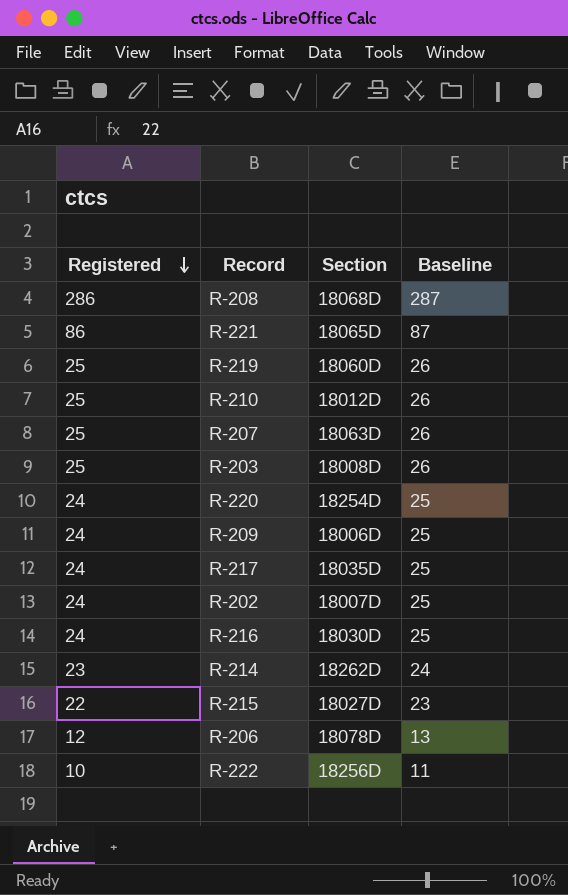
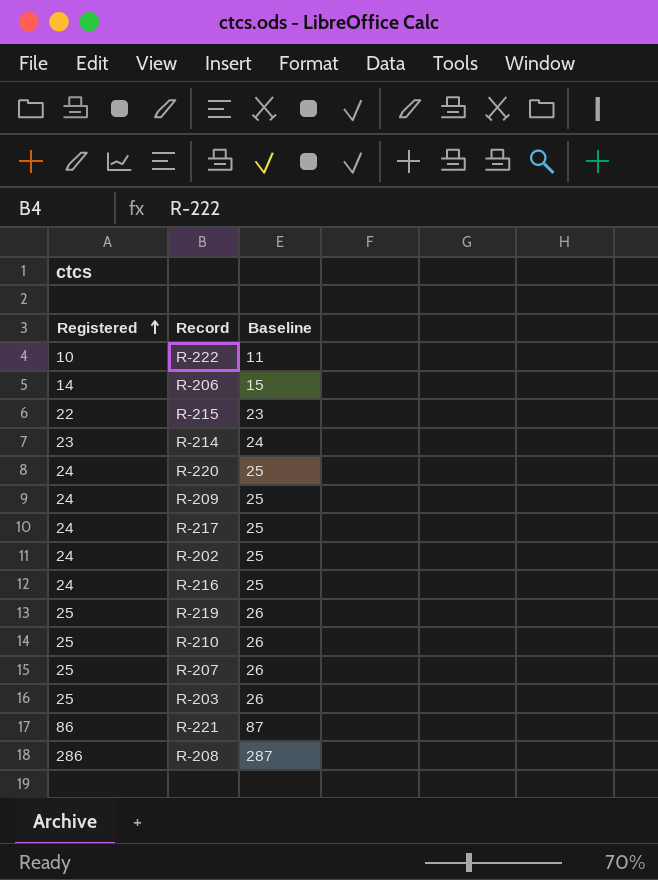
row order: Registered descending -> Registered ascending
column Section | position: 3 -> none
R-206 | Registered: 12 -> 14
R-206 | Baseline: 13 -> 15

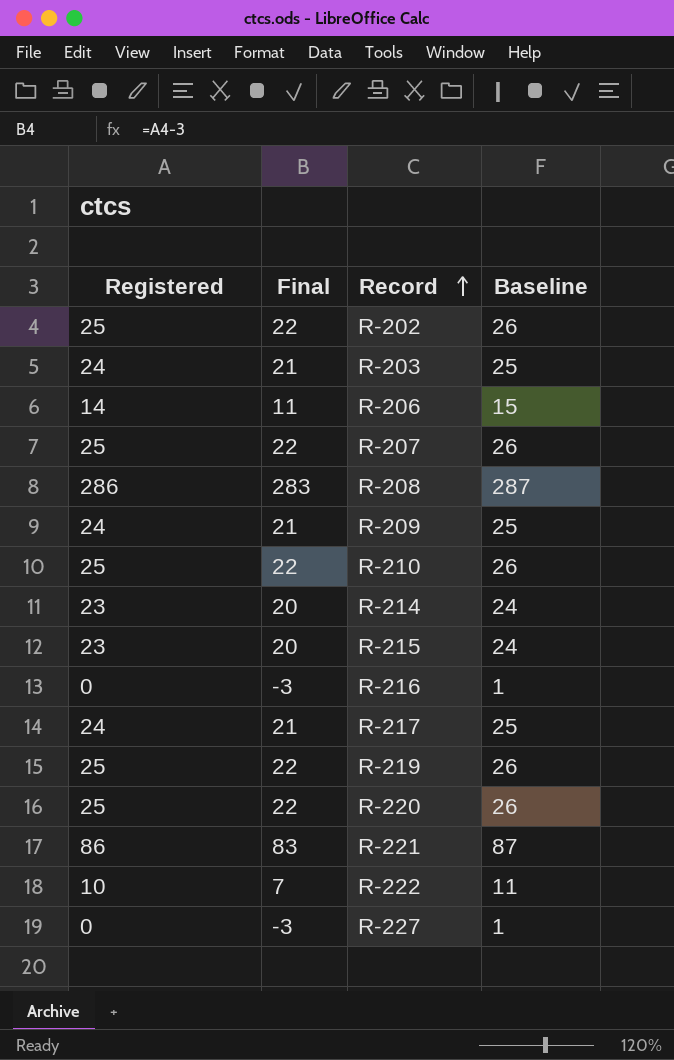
row order: Registered ascending -> Record ascending
column Final | formula: none -> [Registered] - 3
R-202 | Registered: 24 -> 25
R-202 | Baseline: 25 -> 26
R-203 | Registered: 25 -> 24
R-203 | Baseline: 26 -> 25
R-215 | Registered: 22 -> 23
R-215 | Baseline: 23 -> 24
R-216 | Registered: 24 -> 0
R-216 | Baseline: 25 -> 1
R-220 | Registered: 24 -> 25
R-220 | Baseline: 25 -> 26
row R-227: none -> 0 | -3 | 1

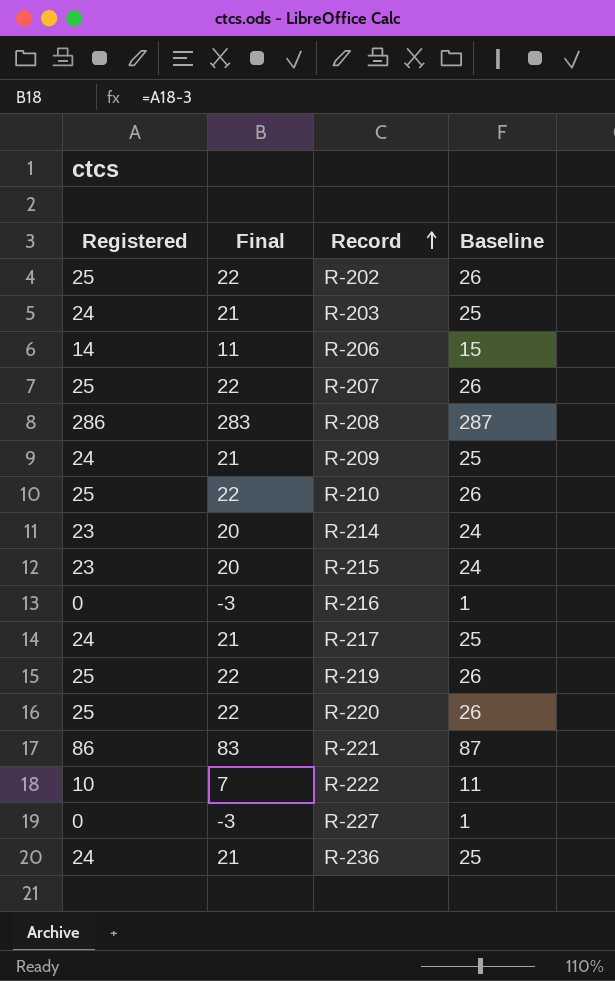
row R-236: none -> 24 | 21 | 25

